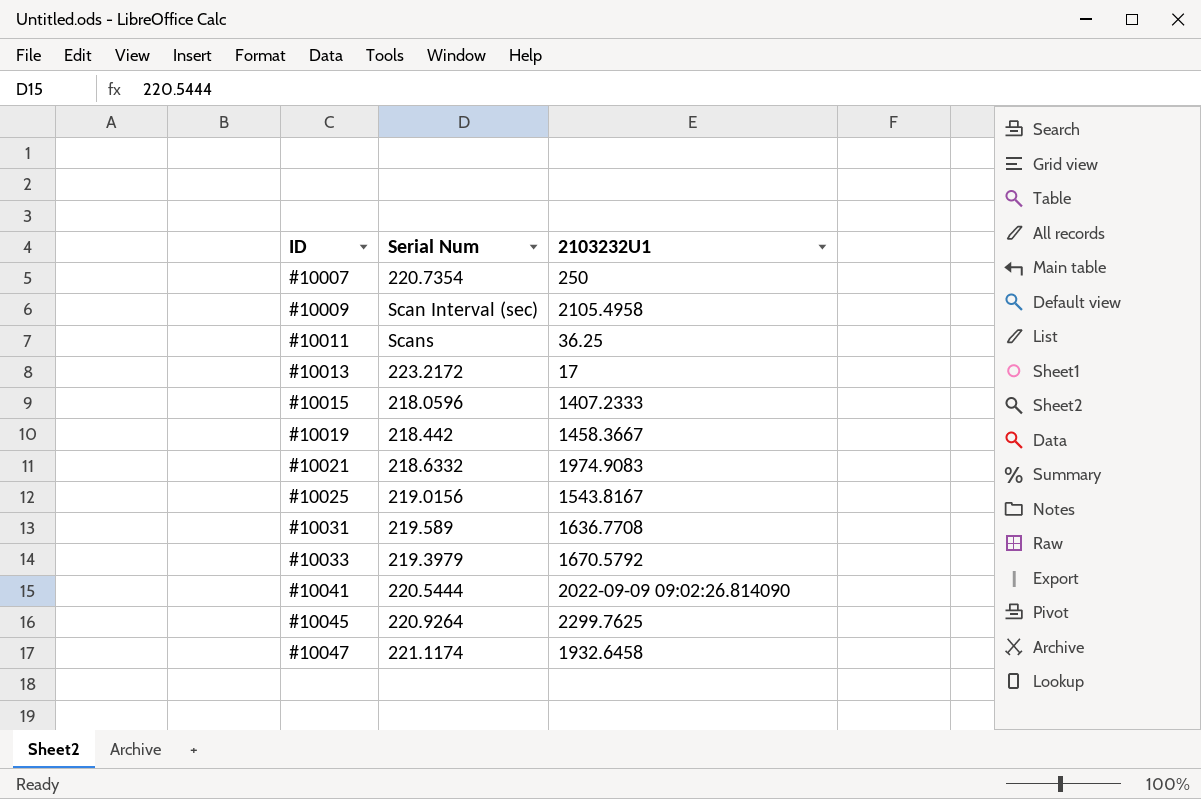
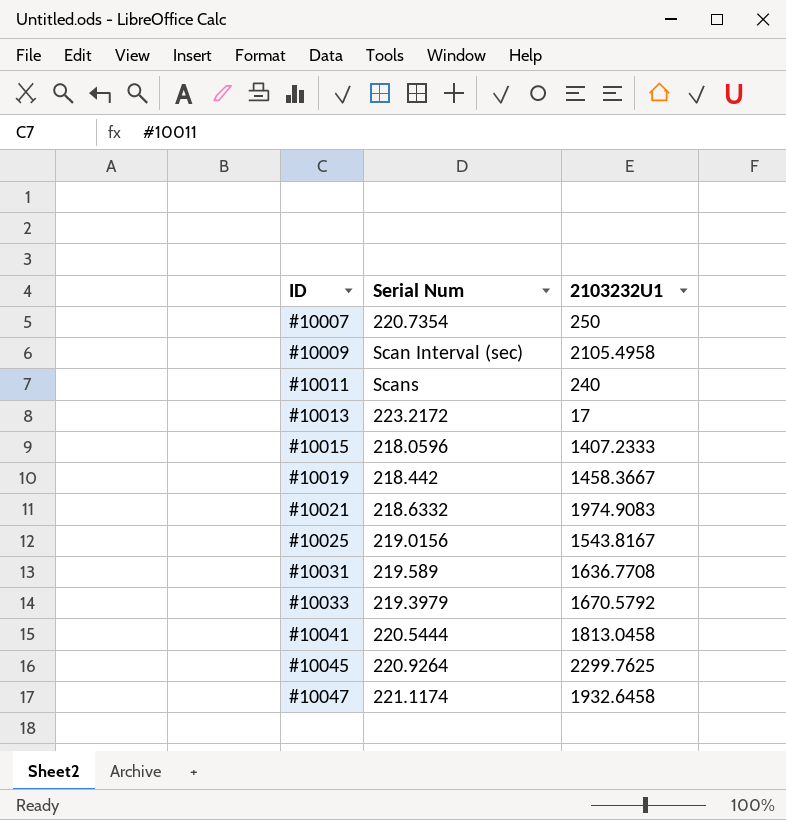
#10011 | 2103232U1: 36.25 -> 240
#10041 | 2103232U1: 2022-09-09 09:02:26.814090 -> 1813.0458

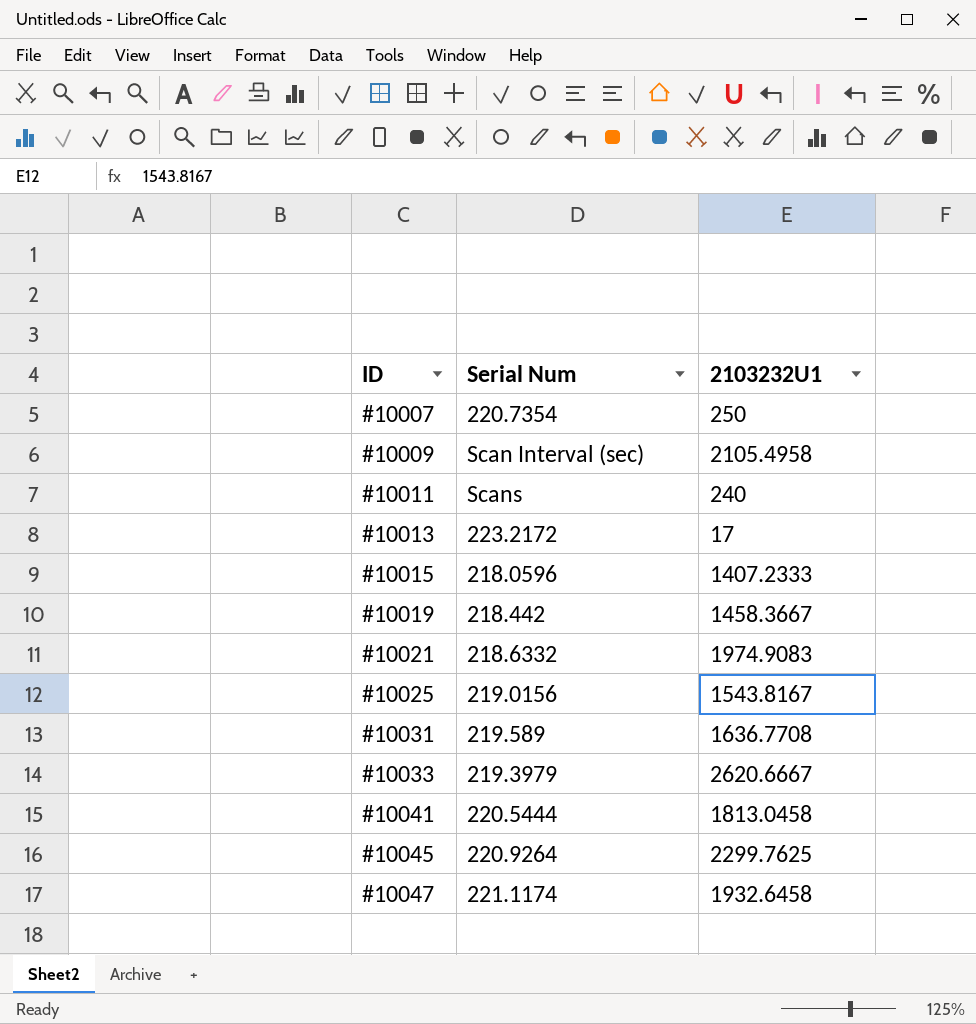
#10033 | 2103232U1: 1670.5792 -> 2620.6667

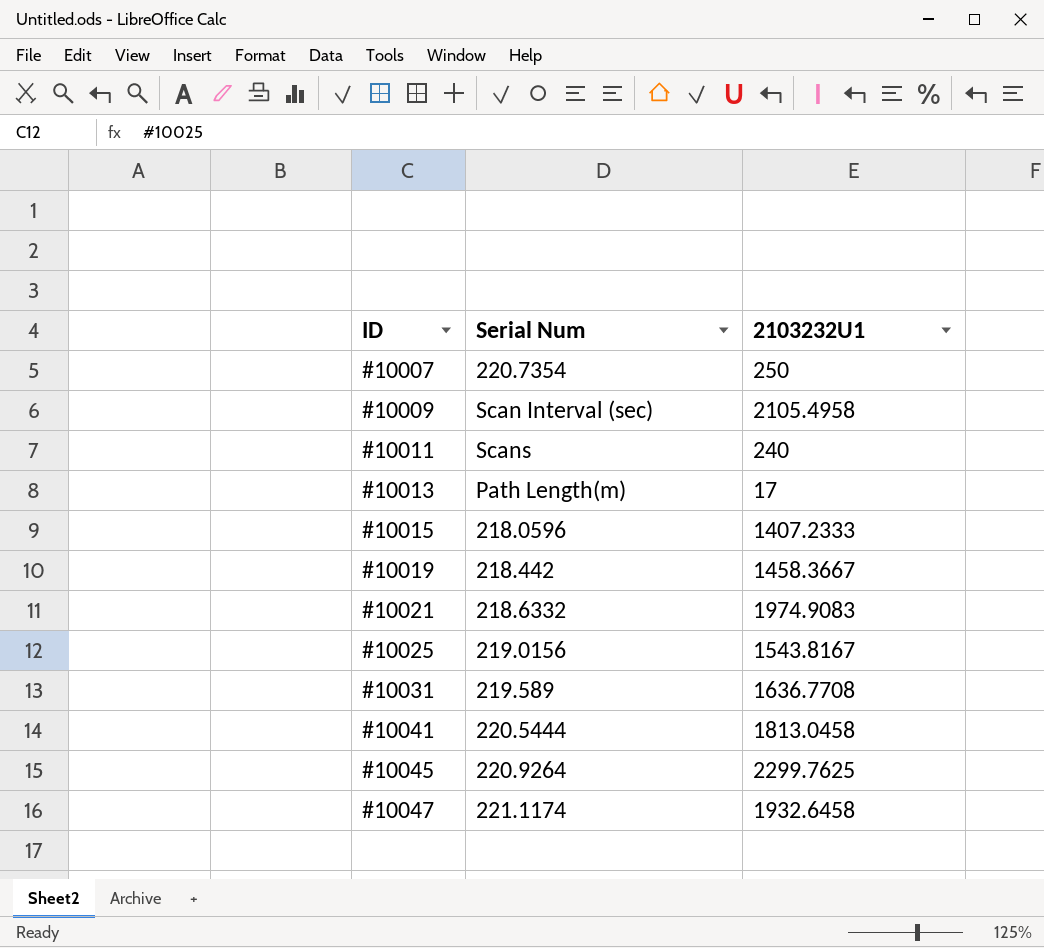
row #10033: 219.3979 | 2620.6667 -> none
#10013 | Serial Num: 223.2172 -> Path Length(m)

